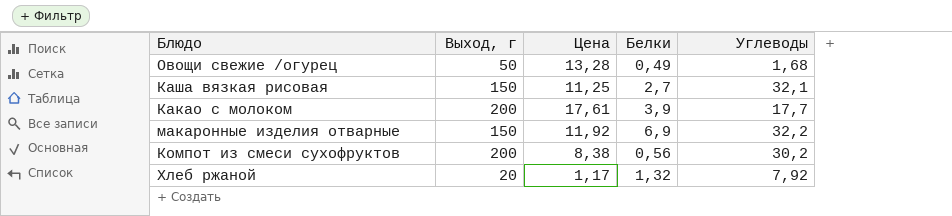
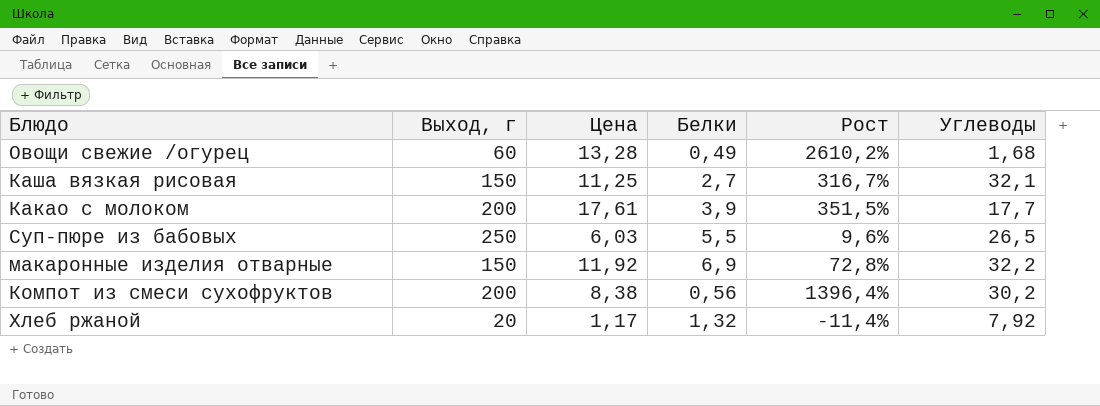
column Рост | formula: none -> ([Цена] - [Белки]) / [Белки]
Овощи свежие /огурец | Выход, г: 50 -> 60
row Суп-пюре из бабовых: none -> 250 | 6,03 | 5,5 | 9,6% | 26,5

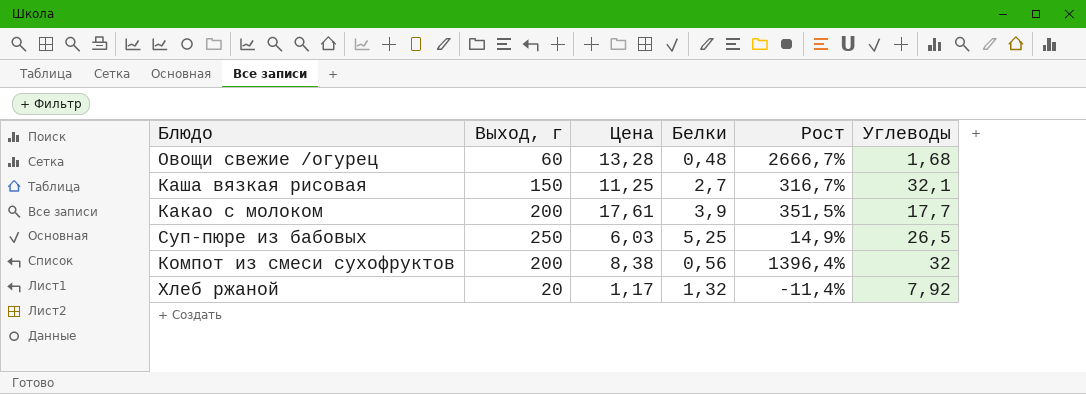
row макаронные изделия отварные: 150 | 11,92 | 6,9 | 72,8% | 32,2 -> none
Овощи свежие /огурец | Белки: 0,49 -> 0,48
Овощи свежие /огурец | Рост: 2610,2% -> 2666,7%
Суп-пюре из бабовых | Белки: 5,5 -> 5,25
Суп-пюре из бабовых | Рост: 9,6% -> 14,9%
Компот из смеси сухофруктов | Углеводы: 30,2 -> 32

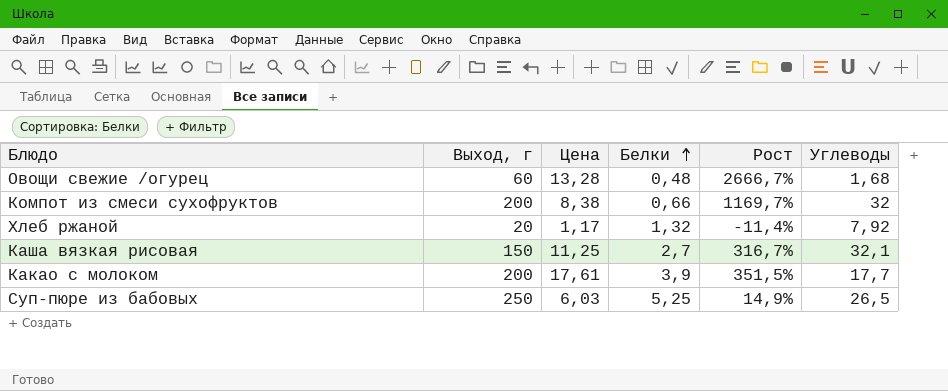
row order: none -> Белки ascending
Компот из смеси сухофруктов | Белки: 0,56 -> 0,66
Компот из смеси сухофруктов | Рост: 1396,4% -> 1169,7%

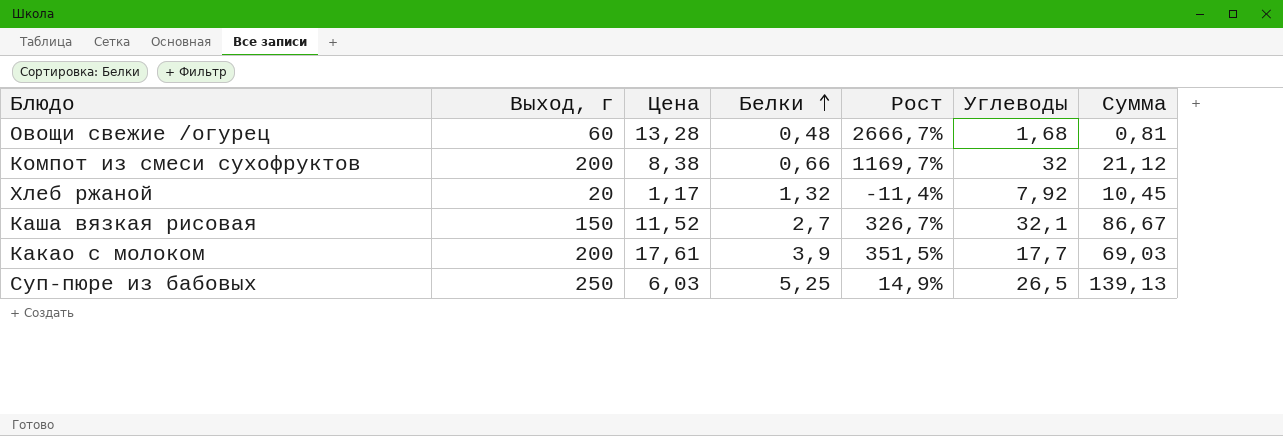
column Сумма | formula: none -> [Белки] * [Углеводы]
Каша вязкая рисовая | Цена: 11,25 -> 11,52
Каша вязкая рисовая | Рост: 316,7% -> 326,7%

